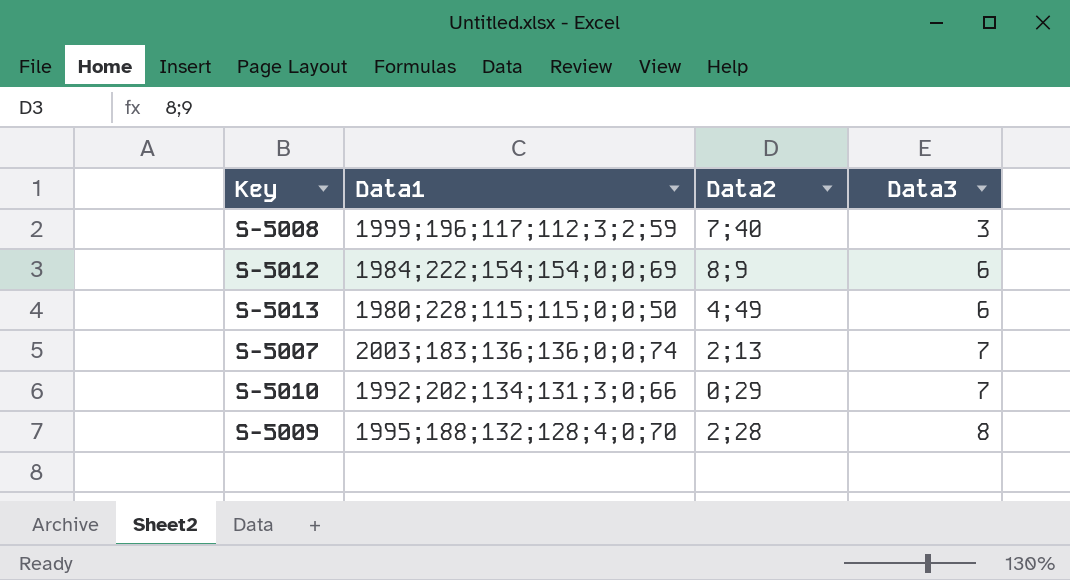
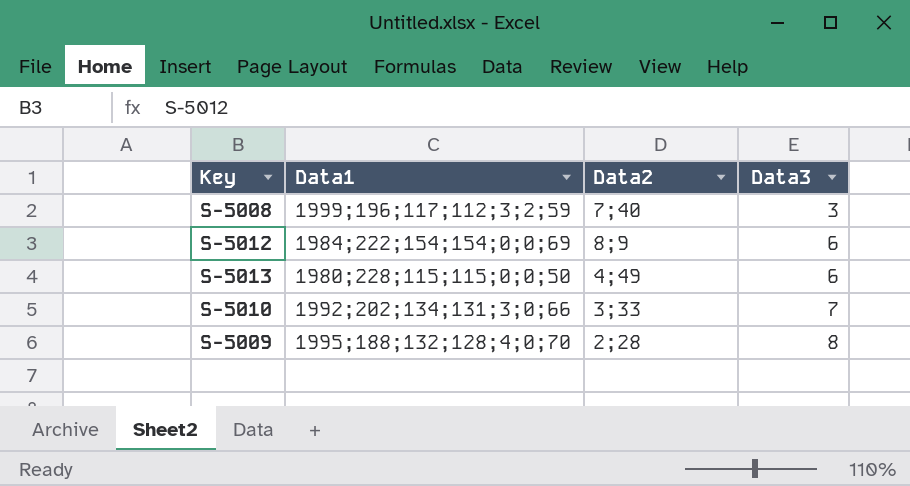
row S-5007: 2003;183;136;136;0;0;74 | 2;13 | 7 -> none
S-5010 | Data2: 0;29 -> 3;33

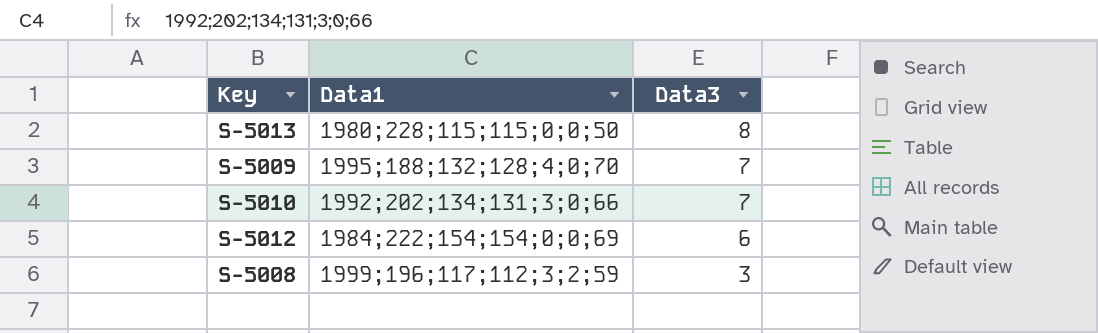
row order: Data3 ascending -> Data3 descending
column Data2 | position: 3 -> none
S-5013 | Data3: 6 -> 8
S-5009 | Data3: 8 -> 7

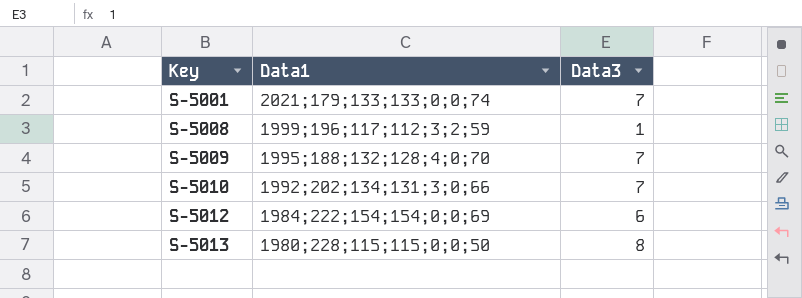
row order: Data3 descending -> Key ascending
row S-5001: none -> 2021;179;133;133;0;0;74 | 7
S-5008 | Data3: 3 -> 1

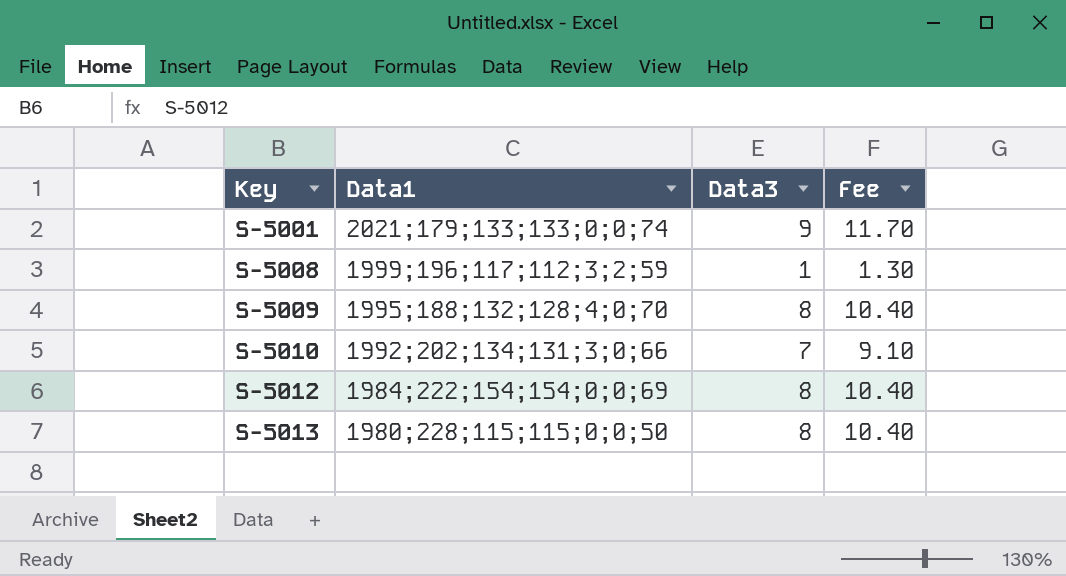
column Fee | formula: none -> [Data3] * 1.3
S-5001 | Data3: 7 -> 9
S-5009 | Data3: 7 -> 8
S-5012 | Data3: 6 -> 8

